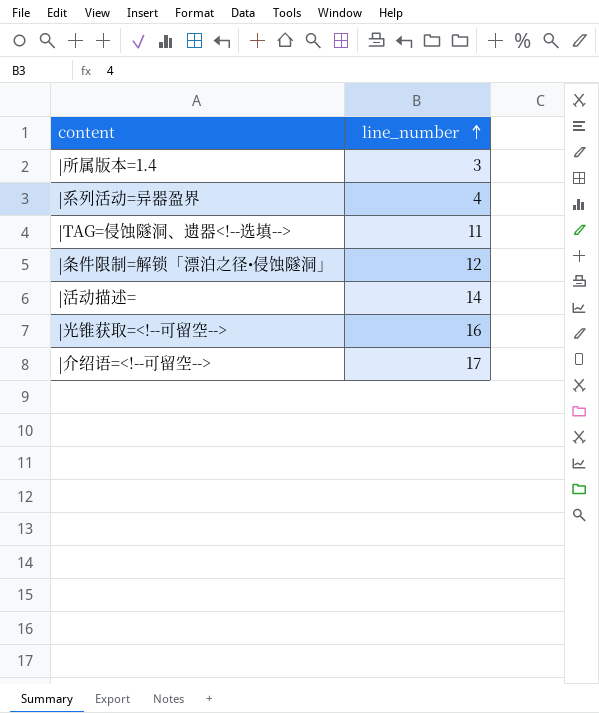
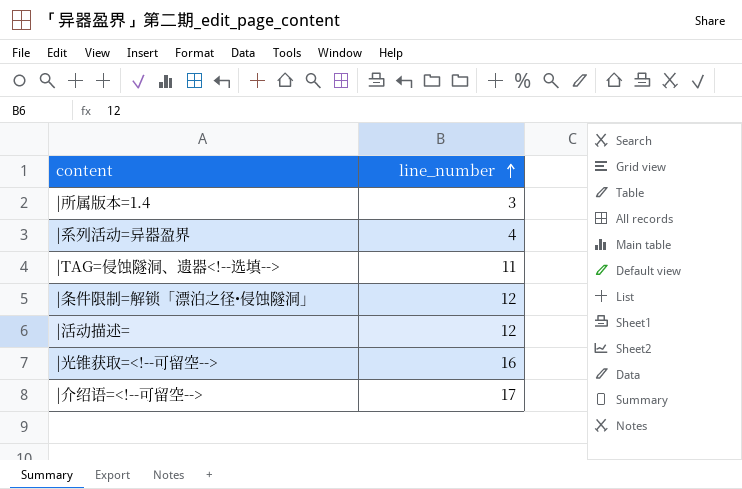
|活动描述= | line_number: 14 -> 12

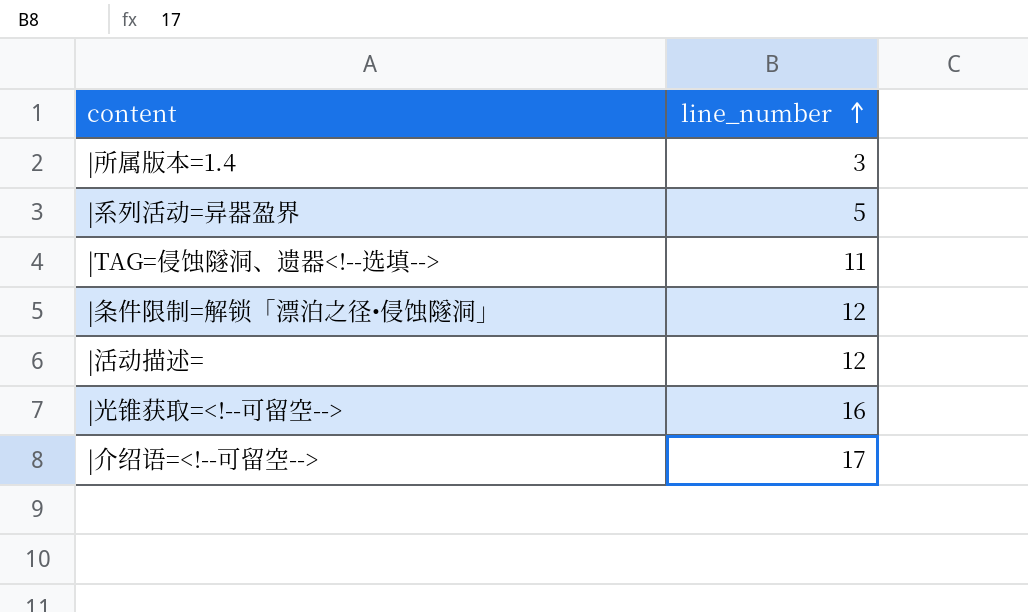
|系列活动=异器盈界 | line_number: 4 -> 5

